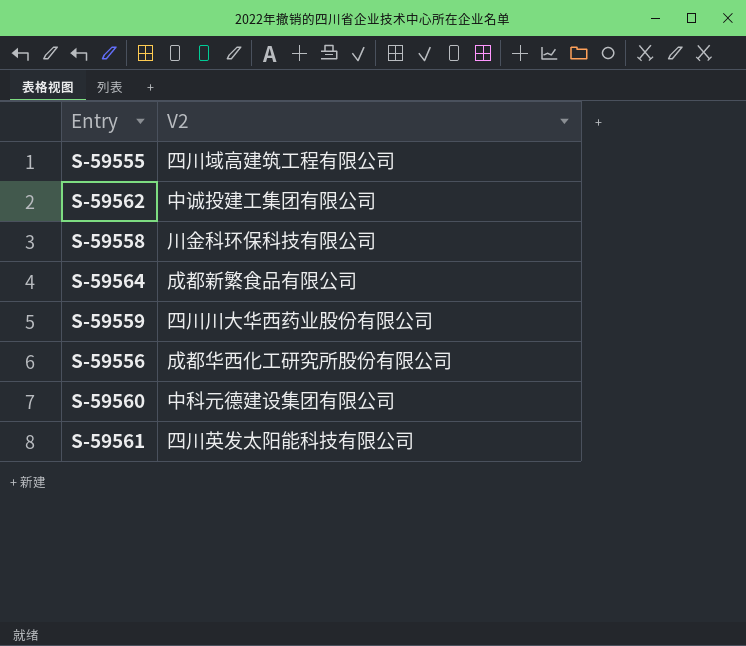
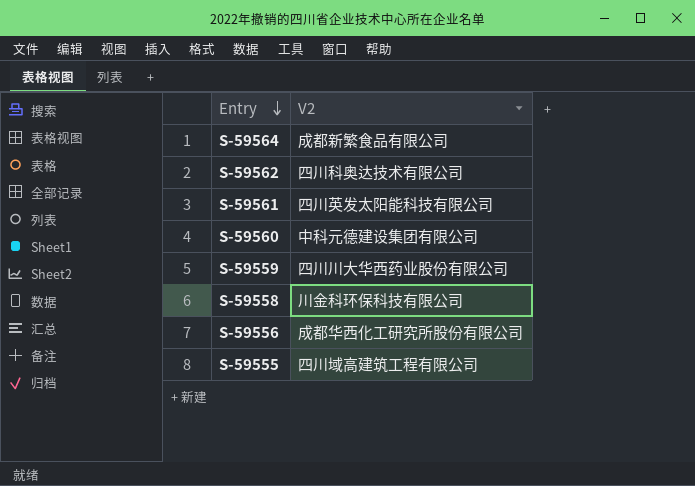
row order: none -> Entry descending
S-59562 | V2: 中诚投建工集团有限公司 -> 四川科奥达技术有限公司

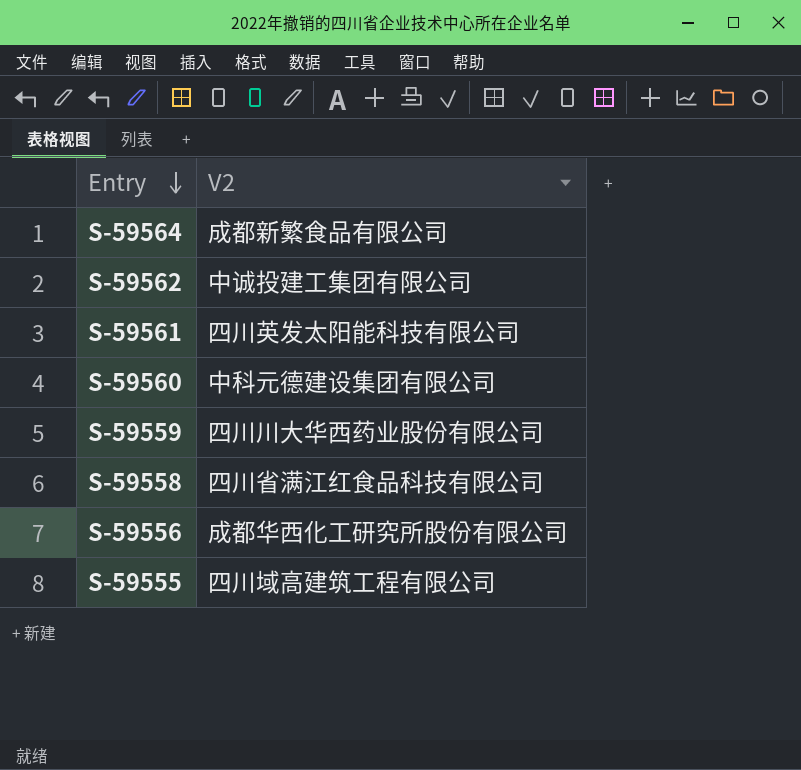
S-59562 | V2: 四川科奥达技术有限公司 -> 中诚投建工集团有限公司
S-59558 | V2: 川金科环保科技有限公司 -> 四川省满江红食品科技有限公司

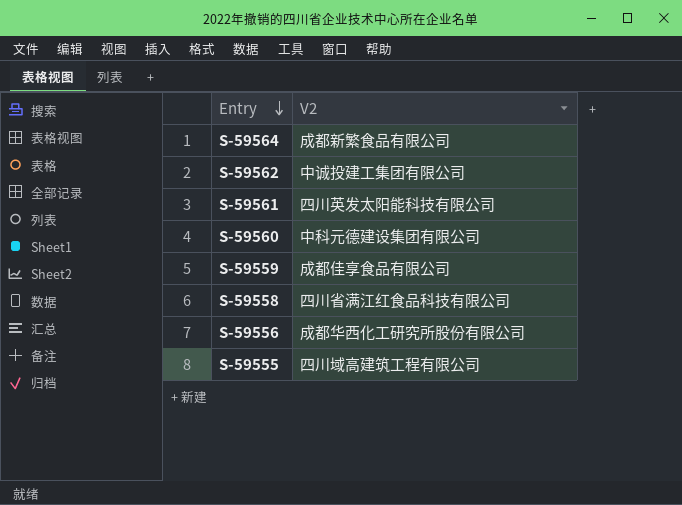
S-59559 | V2: 四川川大华西药业股份有限公司 -> 成都佳享食品有限公司

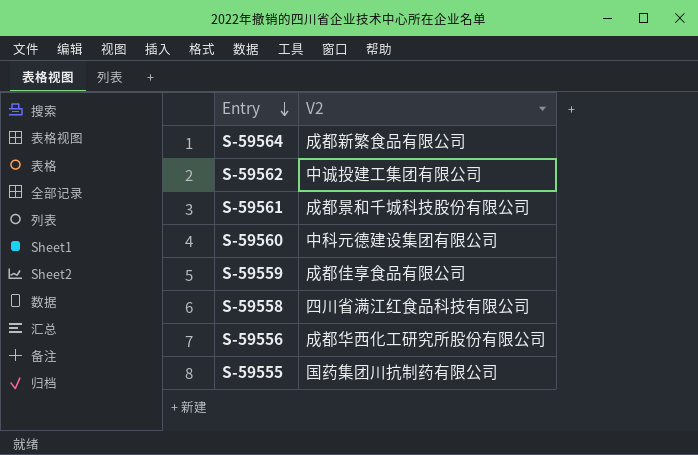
S-59561 | V2: 四川英发太阳能科技有限公司 -> 成都景和千城科技股份有限公司
S-59555 | V2: 四川域高建筑工程有限公司 -> 国药集团川抗制药有限公司

